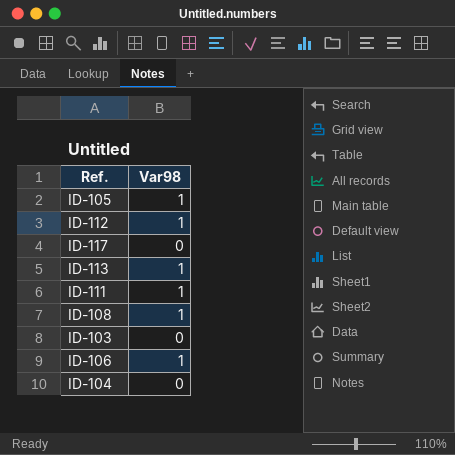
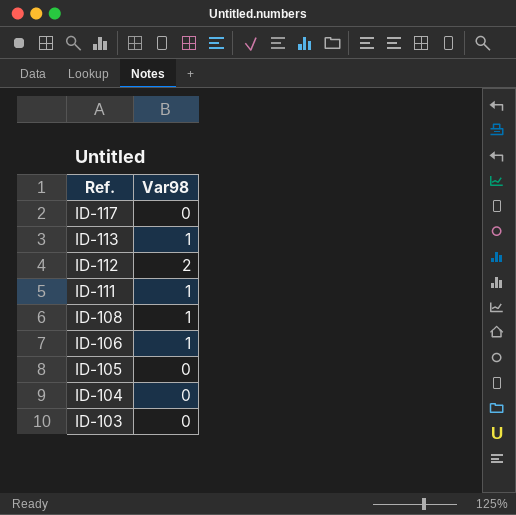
row order: none -> Ref. descending
ID-112 | Var98: 1 -> 2
ID-105 | Var98: 1 -> 0

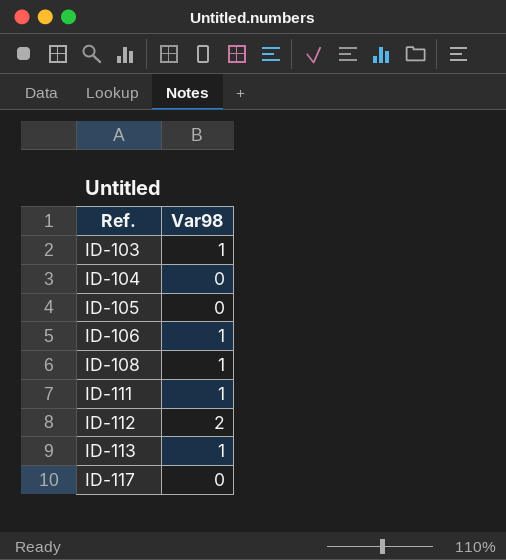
row order: Ref. descending -> Ref. ascending
ID-103 | Var98: 0 -> 1

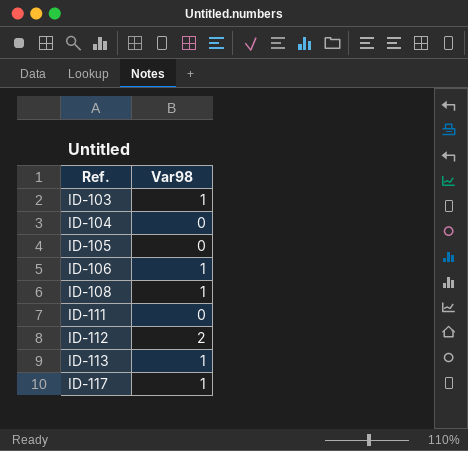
ID-111 | Var98: 1 -> 0
ID-117 | Var98: 0 -> 1

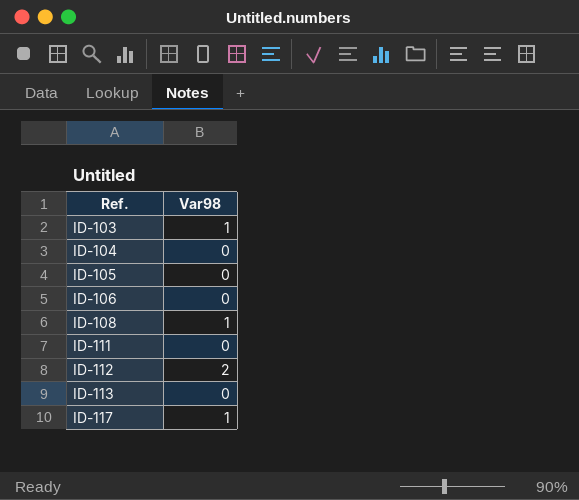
ID-106 | Var98: 1 -> 0
ID-113 | Var98: 1 -> 0

